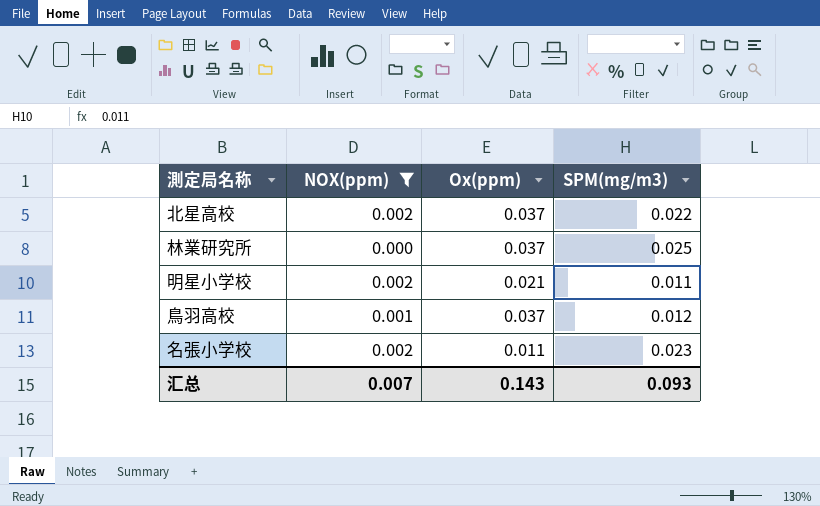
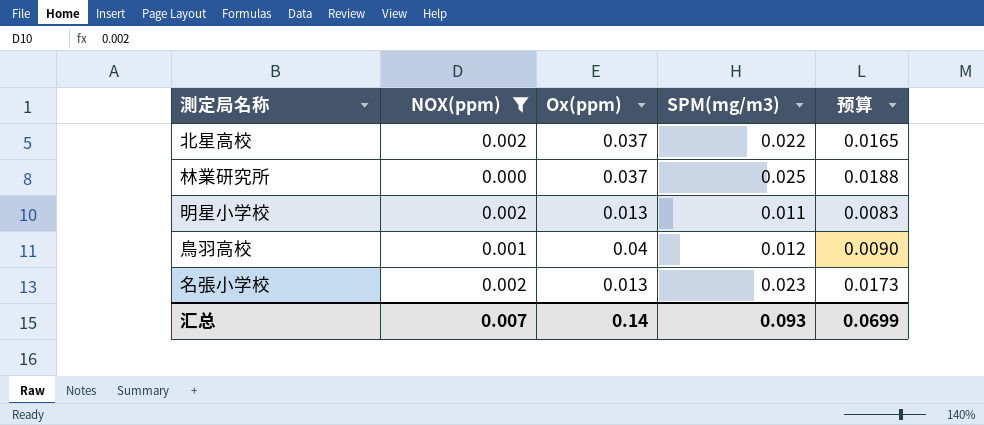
column 预算 | formula: none -> [SPM(mg/m3)] * 0.75
明星小学校 | Ox(ppm): 0.021 -> 0.013
鳥羽高校 | Ox(ppm): 0.037 -> 0.04
名張小学校 | Ox(ppm): 0.011 -> 0.013
汇总 | Ox(ppm): 0.143 -> 0.14

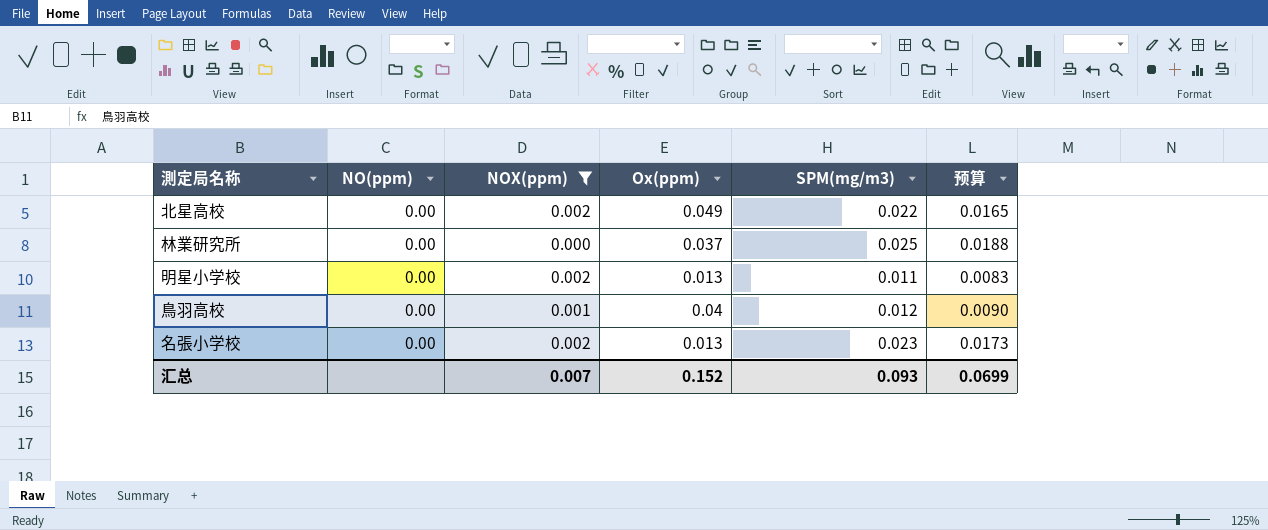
column NO(ppm) | position: none -> 2
北星高校 | Ox(ppm): 0.037 -> 0.049
汇总 | Ox(ppm): 0.14 -> 0.152

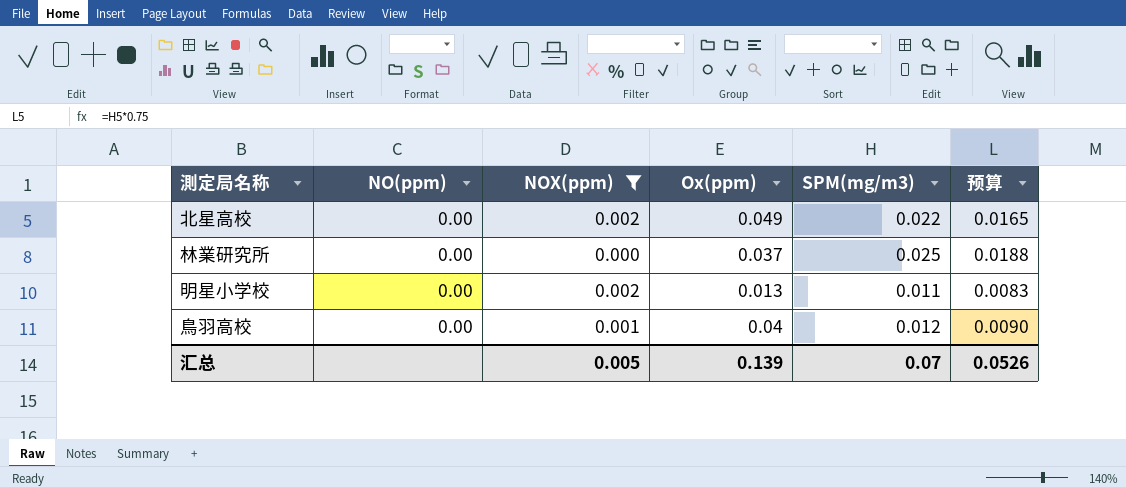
row 名張小学校: 0.00 | 0.002 | 0.013 | 0.023 | 0.0173 -> none
汇总 | NOX(ppm): 0.007 -> 0.005
汇总 | Ox(ppm): 0.152 -> 0.139
汇总 | SPM(mg/m3): 0.093 -> 0.07
汇总 | 预算: 0.0699 -> 0.0526

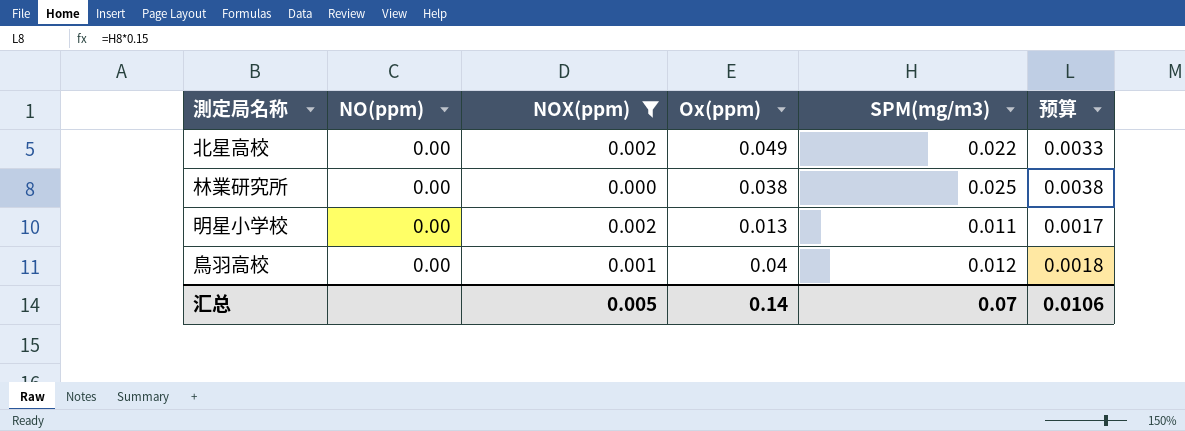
column 预算 | formula: [SPM(mg/m3)] * 0.75 -> [SPM(mg/m3)] * 0.15
林業研究所 | Ox(ppm): 0.037 -> 0.038
汇总 | Ox(ppm): 0.139 -> 0.14
汇总 | 预算: 0.0526 -> 0.0106

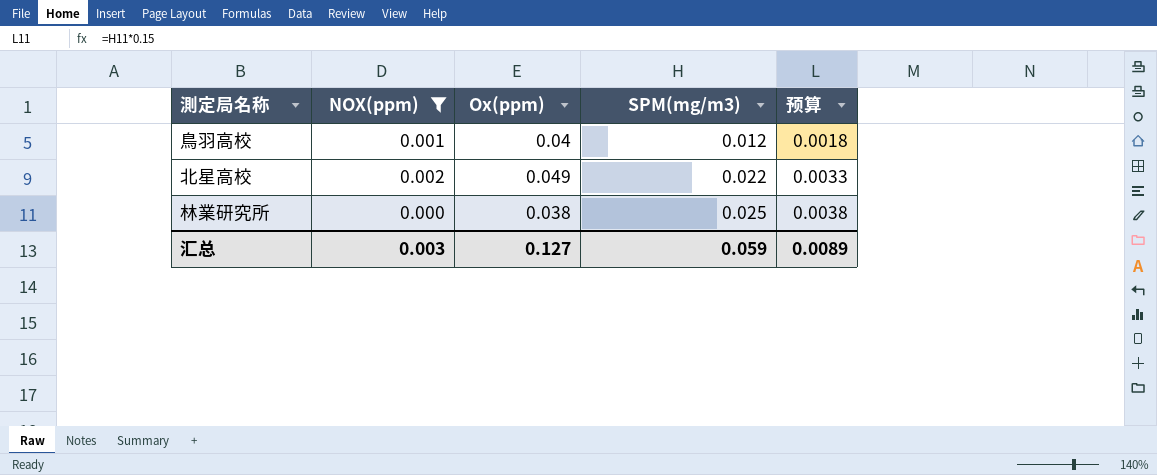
row order: none -> SPM(mg/m3) ascending
column NO(ppm) | position: 2 -> none
row 明星小学校: 0.00 | 0.002 | 0.013 | 0.011 | 0.0017 -> none
汇总 | NOX(ppm): 0.005 -> 0.003
汇总 | Ox(ppm): 0.14 -> 0.127
汇总 | SPM(mg/m3): 0.07 -> 0.059
汇总 | 预算: 0.0106 -> 0.0089

